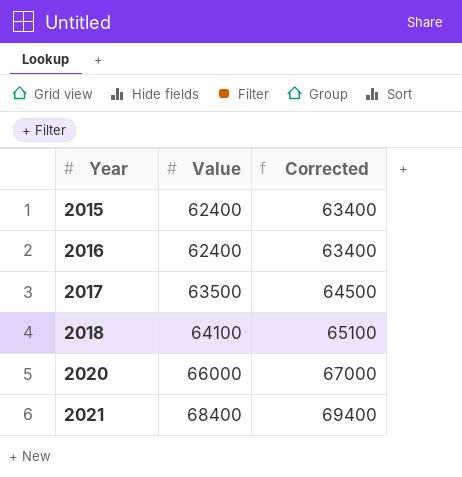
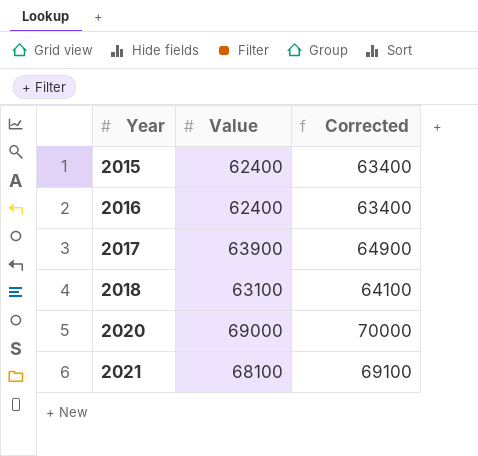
2017 | Value: 63500 -> 63900
2017 | Corrected: 64500 -> 64900
2018 | Value: 64100 -> 63100
2018 | Corrected: 65100 -> 64100
2020 | Value: 66000 -> 69000
2020 | Corrected: 67000 -> 70000
2021 | Value: 68400 -> 68100
2021 | Corrected: 69400 -> 69100

